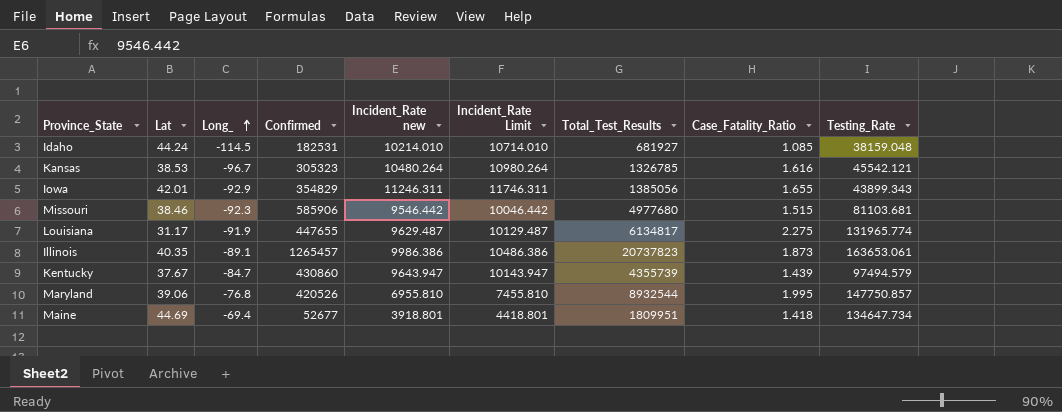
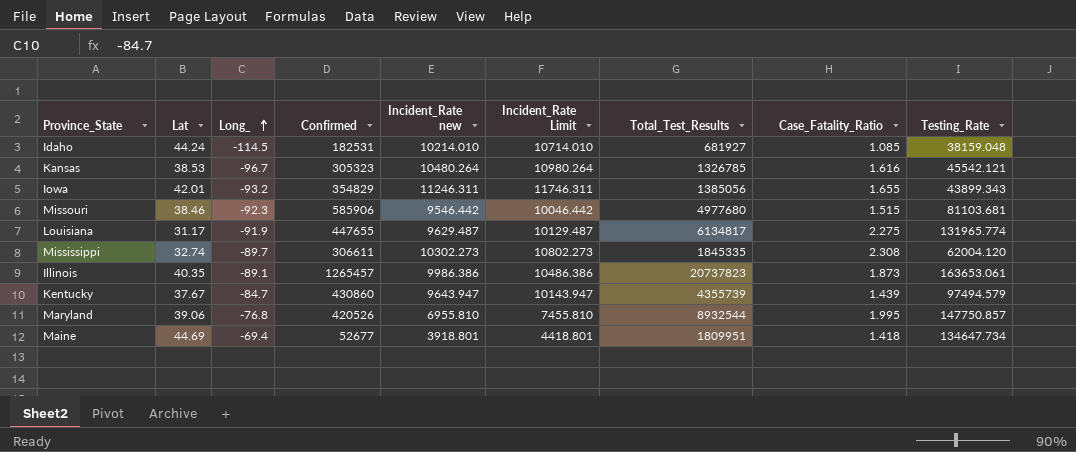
Iowa | Long_: -92.9 -> -93.2
row Mississippi: none -> 32.74 | -89.7 | 306611 | 10302.273 | 10802.273 | 1845335 | 2.308 | 62004.120

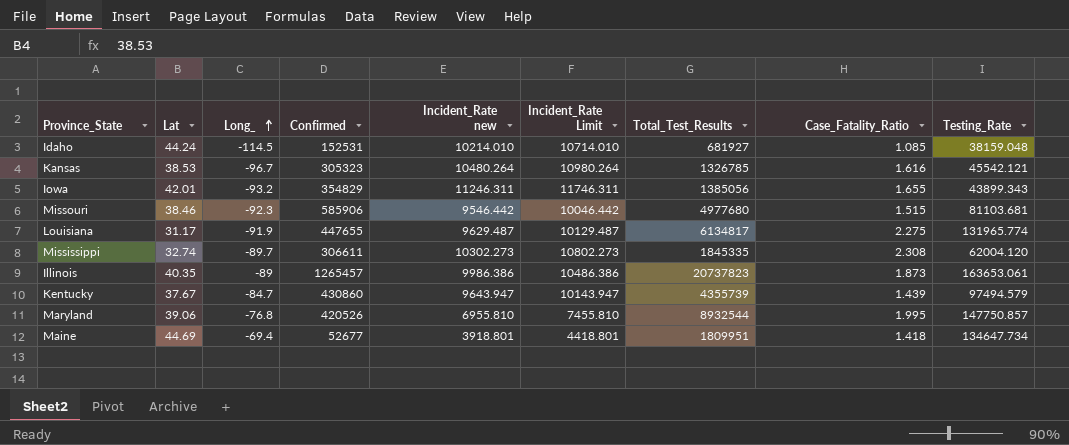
Idaho | Confirmed: 182531 -> 152531
Illinois | Long_: -89.1 -> -89

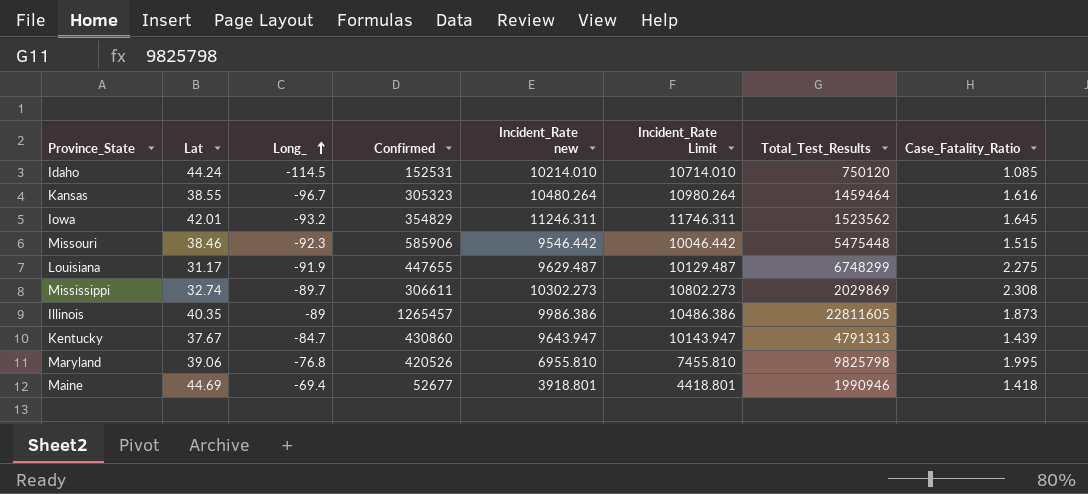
column Testing_Rate | position: 9 -> none
Idaho | Total_Test_Results: 681927 -> 750120
Kansas | Lat: 38.53 -> 38.55
Kansas | Total_Test_Results: 1326785 -> 1459464
Iowa | Total_Test_Results: 1385056 -> 1523562
Iowa | Case_Fatality_Ratio: 1.655 -> 1.645
Missouri | Total_Test_Results: 4977680 -> 5475448
Louisiana | Total_Test_Results: 6134817 -> 6748299
Mississippi | Total_Test_Results: 1845335 -> 2029869
Illinois | Total_Test_Results: 20737823 -> 22811605
Kentucky | Total_Test_Results: 4355739 -> 4791313
Maryland | Total_Test_Results: 8932544 -> 9825798
Maine | Total_Test_Results: 1809951 -> 1990946

